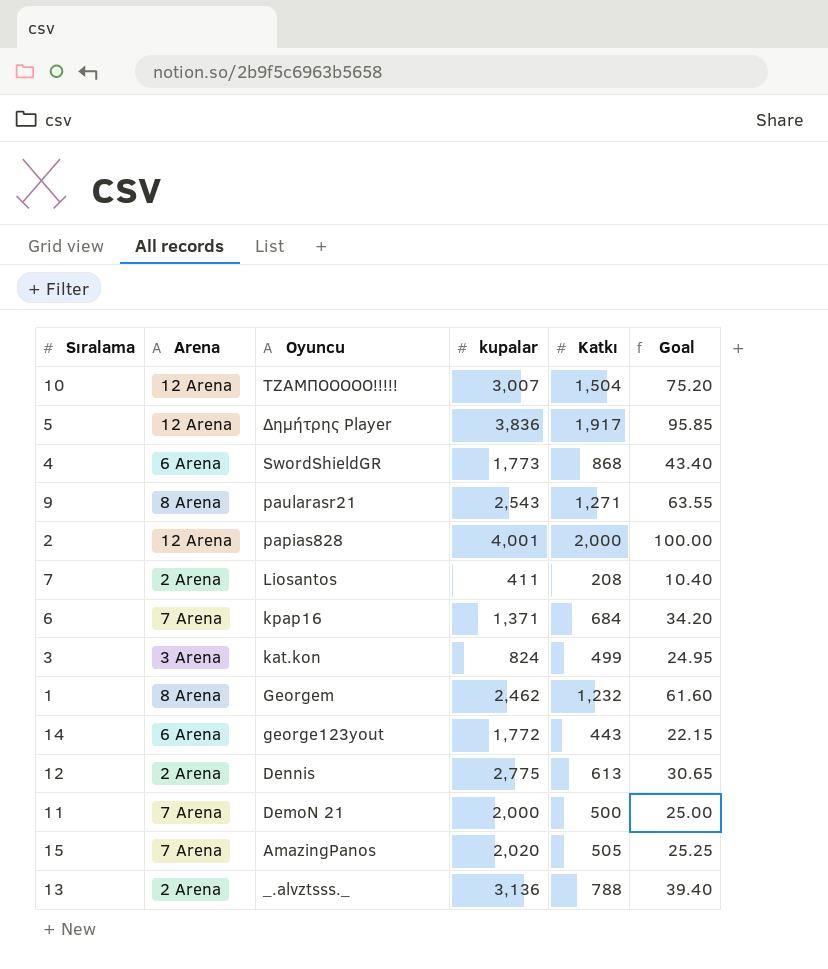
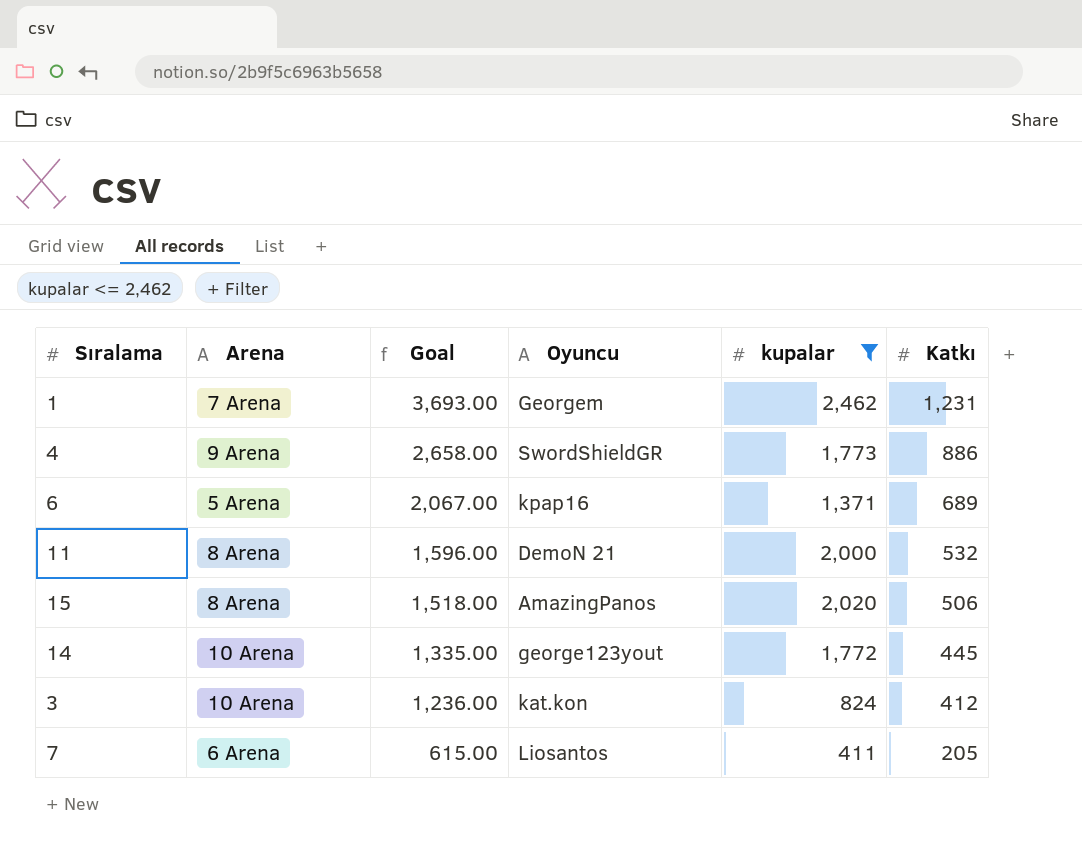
filter: none -> kupalar <= 2,462
row order: Oyuncu descending -> Goal descending
column Goal | formula: [Katkı] * 0.05 -> [Katkı] * 3
column Goal | position: 6 -> 3
1 | Arena: 8 Arena -> 7 Arena
1 | Katkı: 1,232 -> 1,231
4 | Arena: 6 Arena -> 9 Arena
4 | Katkı: 868 -> 886
6 | Arena: 7 Arena -> 5 Arena
6 | Katkı: 684 -> 689
11 | Arena: 7 Arena -> 8 Arena
11 | Katkı: 500 -> 532
15 | Arena: 7 Arena -> 8 Arena
15 | Katkı: 505 -> 506
14 | Arena: 6 Arena -> 10 Arena
14 | Katkı: 443 -> 445
3 | Arena: 3 Arena -> 10 Arena
3 | Katkı: 499 -> 412
7 | Arena: 2 Arena -> 6 Arena
7 | Katkı: 208 -> 205

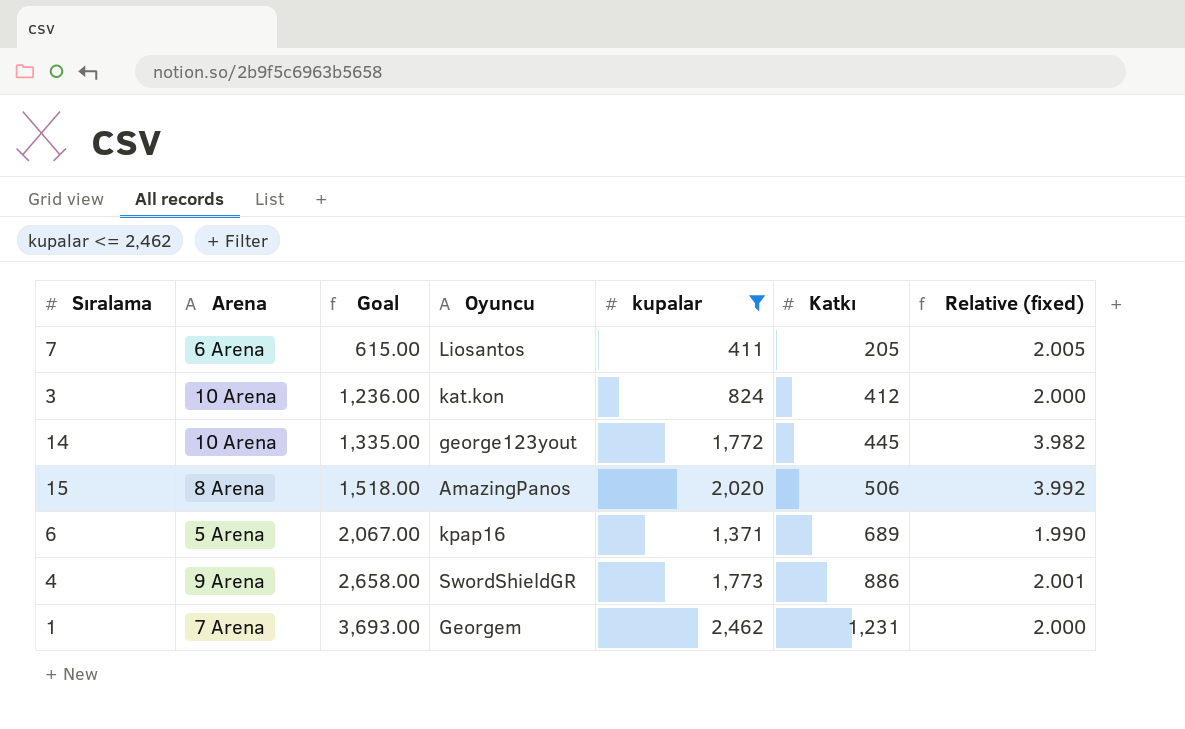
row order: Goal descending -> Goal ascending
column Relative (fixed) | formula: none -> [kupalar] / [Katkı]
row 11: 8 Arena | 1,596.00 | DemoN 21 | 2,000 | 532 -> none

